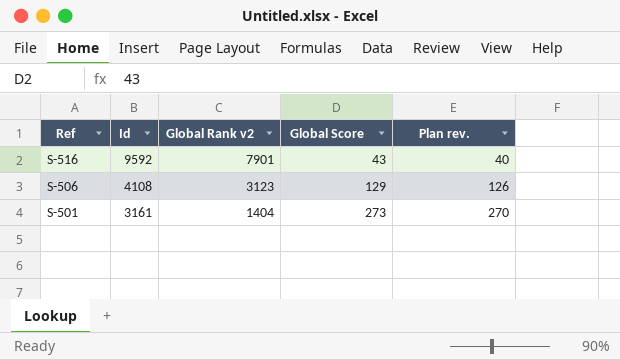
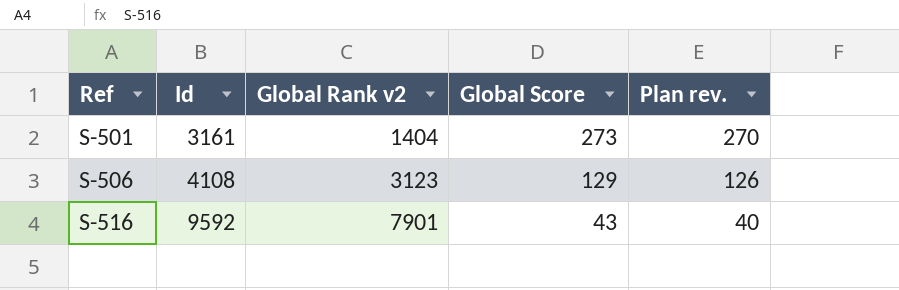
row order: Ref descending -> Ref ascending

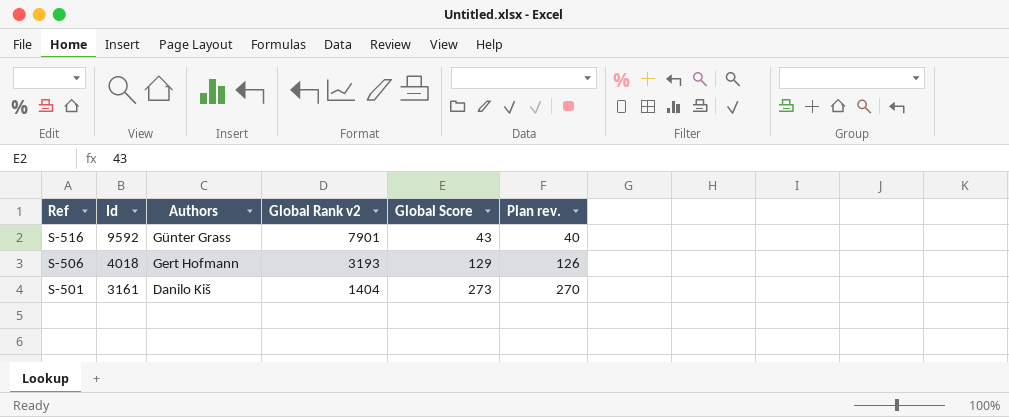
row order: Ref ascending -> Ref descending
column Authors | position: none -> 3
S-506 | Id: 4108 -> 4018
S-506 | Global Rank v2: 3123 -> 3193

